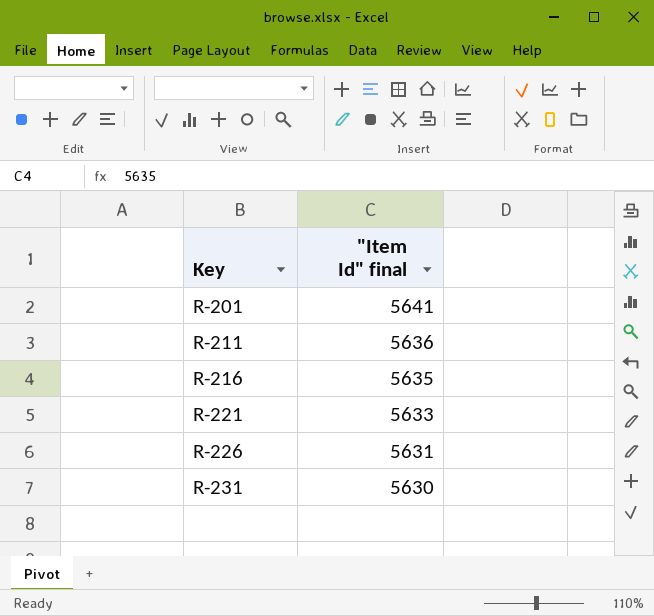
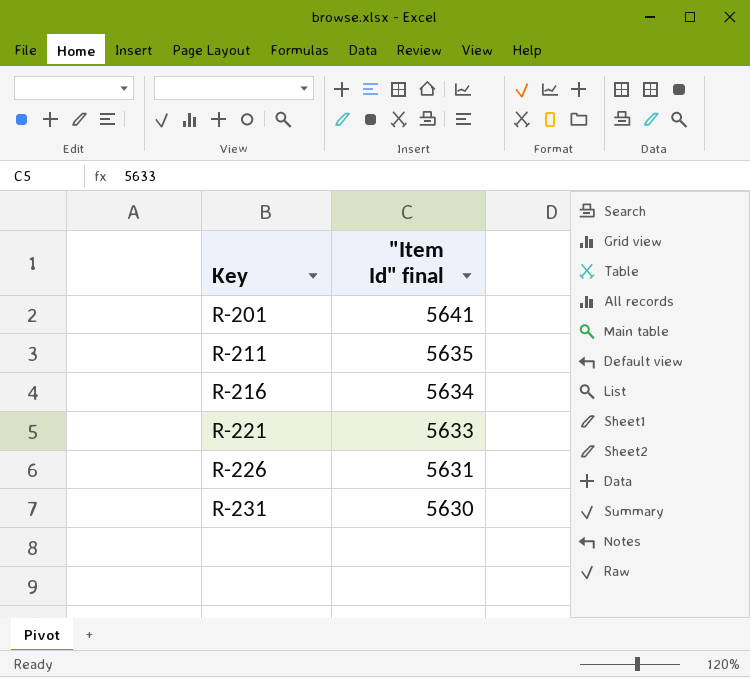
R-211 | "Item Id" final: 5636 -> 5635
R-216 | "Item Id" final: 5635 -> 5634

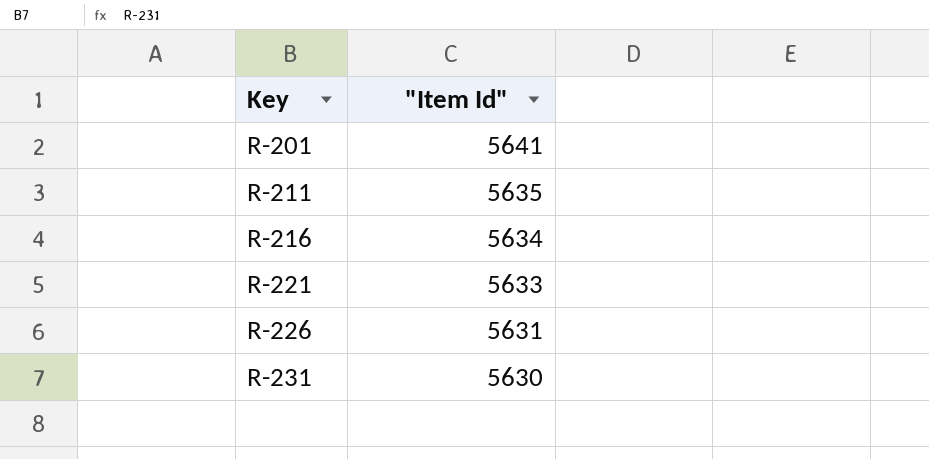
column name: "Item Id" final -> "Item Id"

